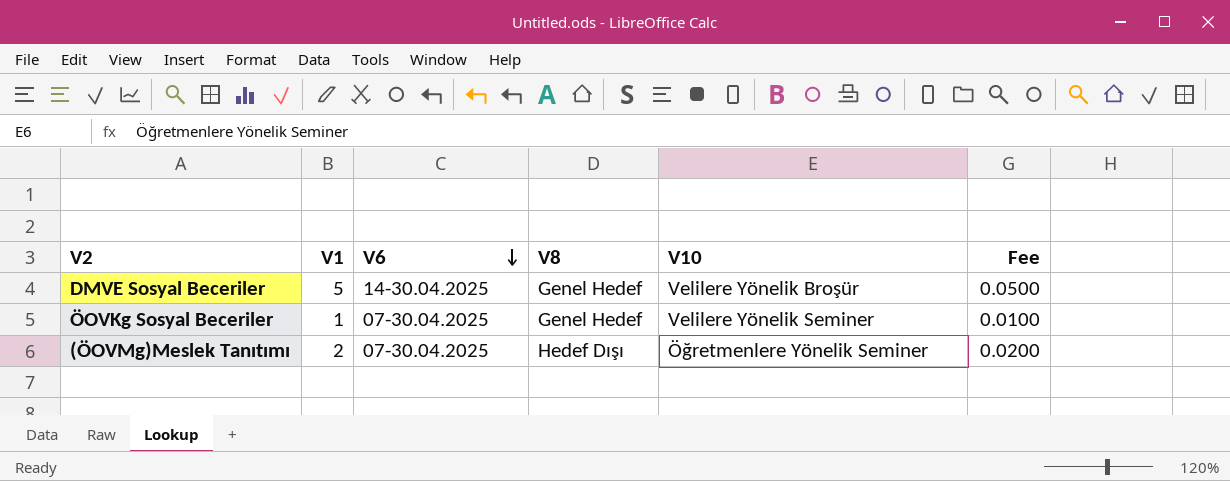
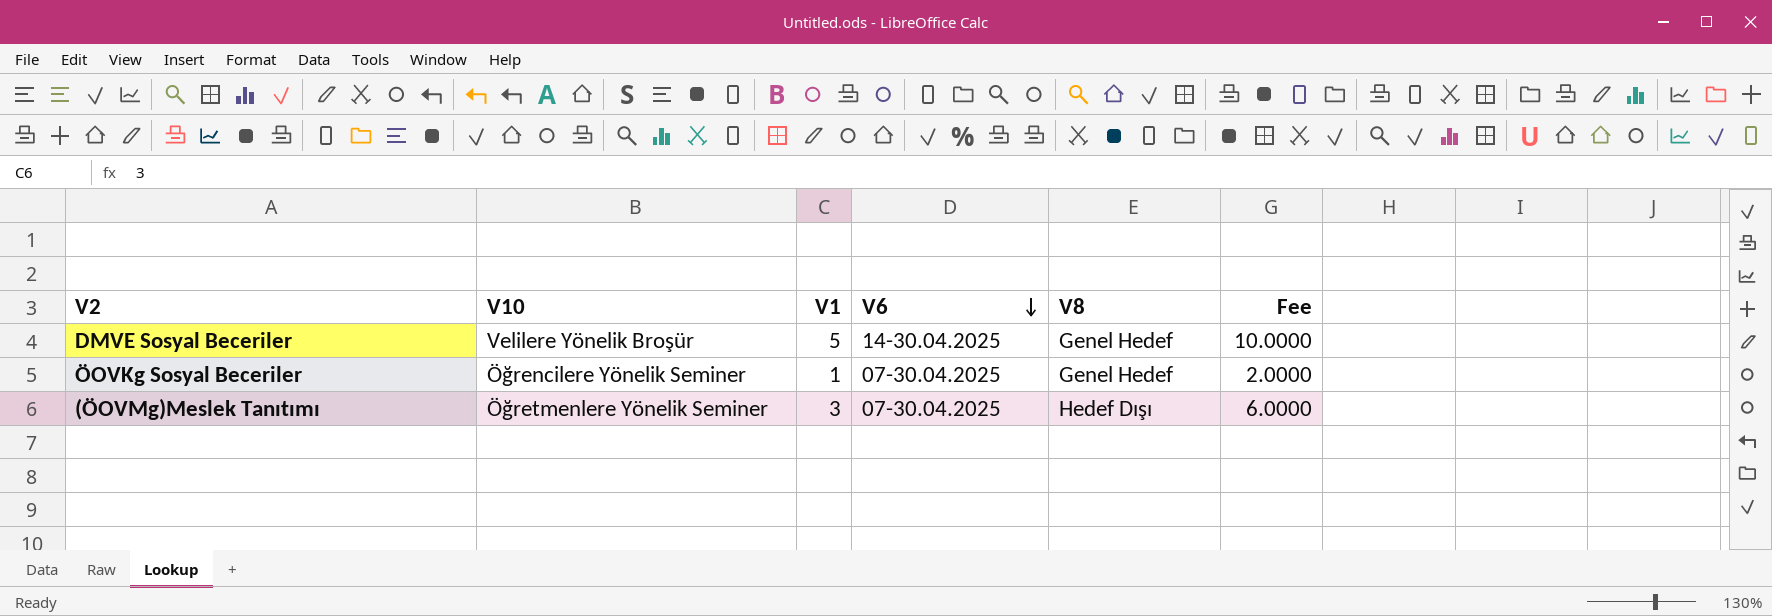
column V10 | position: 5 -> 2
column Fee | formula: [V1] * 0.01 -> [V1] * 2
ÖOVKg Sosyal Beceriler | V10: Velilere Yönelik Seminer -> Öğrencilere Yönelik Seminer
(ÖOVMg)Meslek Tanıtımı | V1: 2 -> 3

